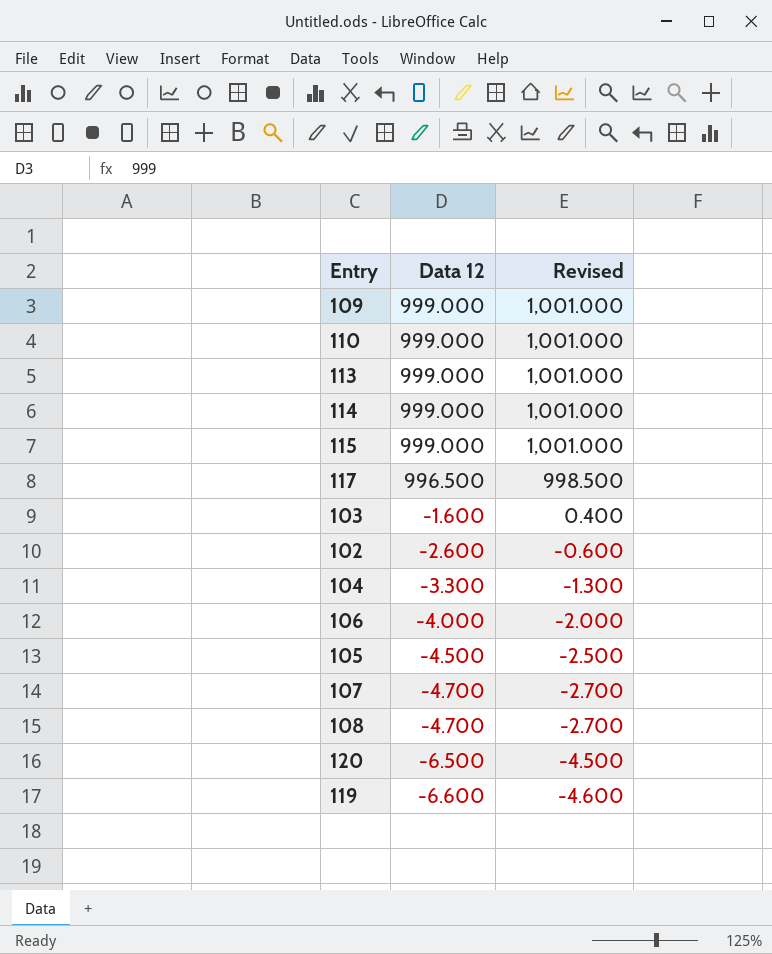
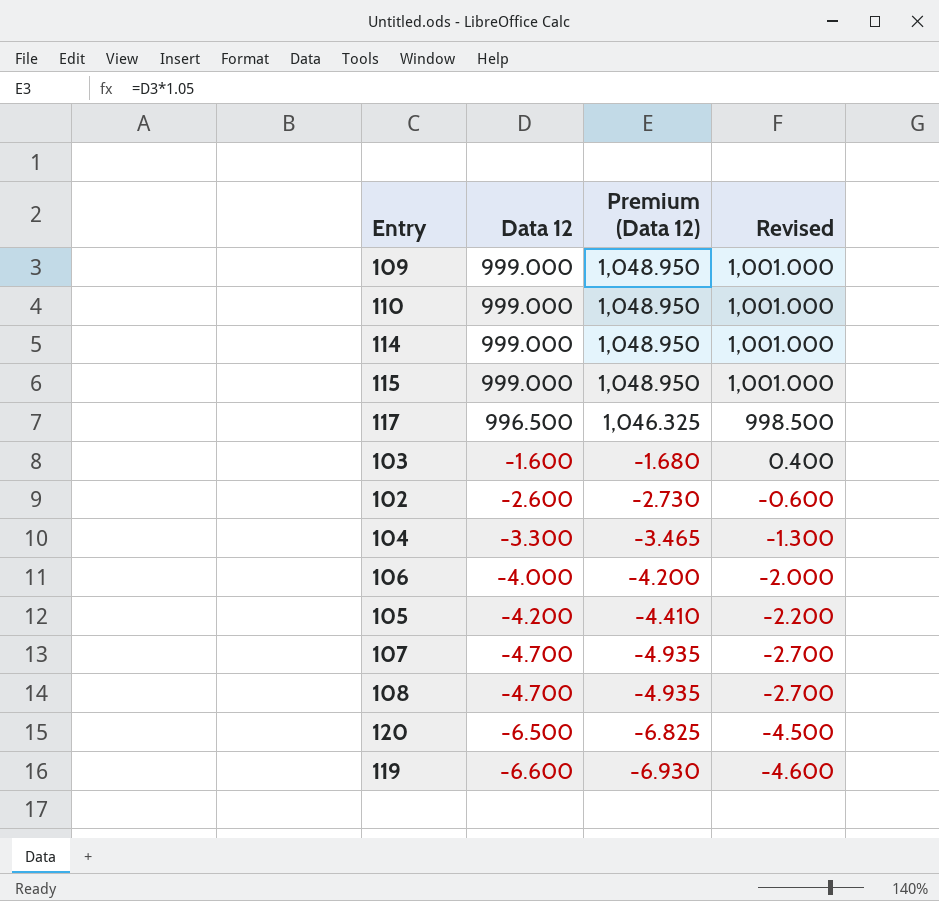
column Premium (Data 12) | formula: none -> [Data 12] * 1.05
row 113: 999.000 | 1,001.000 -> none
105 | Data 12: -4.500 -> -4.200
105 | Revised: -2.500 -> -2.200

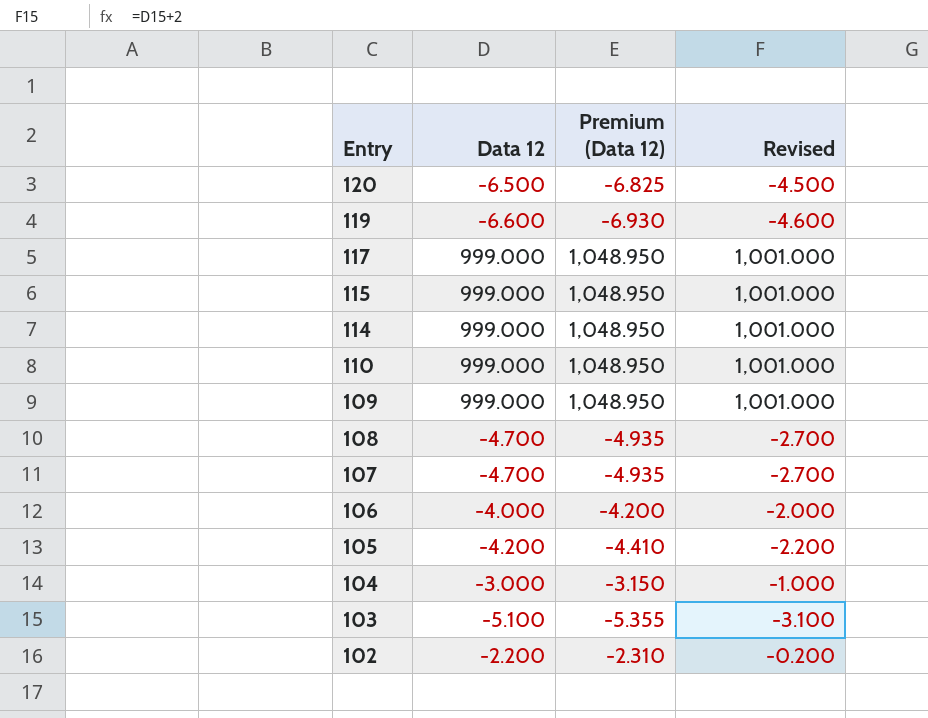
row order: Data 12 descending -> Entry descending
117 | Data 12: 996.500 -> 999.000
117 | Premium (Data 12): 1,046.325 -> 1,048.950
117 | Revised: 998.500 -> 1,001.000
104 | Data 12: -3.300 -> -3.000
104 | Premium (Data 12): -3.465 -> -3.150
104 | Revised: -1.300 -> -1.000
103 | Data 12: -1.600 -> -5.100
103 | Premium (Data 12): -1.680 -> -5.355
103 | Revised: 0.400 -> -3.100
102 | Data 12: -2.600 -> -2.200
102 | Premium (Data 12): -2.730 -> -2.310
102 | Revised: -0.600 -> -0.200

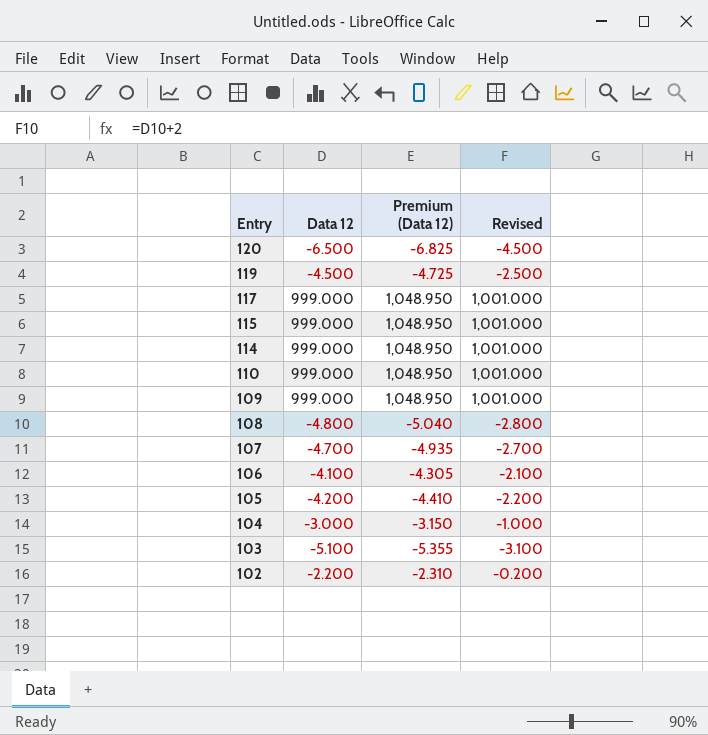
119 | Data 12: -6.600 -> -4.500
119 | Premium (Data 12): -6.930 -> -4.725
119 | Revised: -4.600 -> -2.500
108 | Data 12: -4.700 -> -4.800
108 | Premium (Data 12): -4.935 -> -5.040
108 | Revised: -2.700 -> -2.800
106 | Data 12: -4.000 -> -4.100
106 | Premium (Data 12): -4.200 -> -4.305
106 | Revised: -2.000 -> -2.100

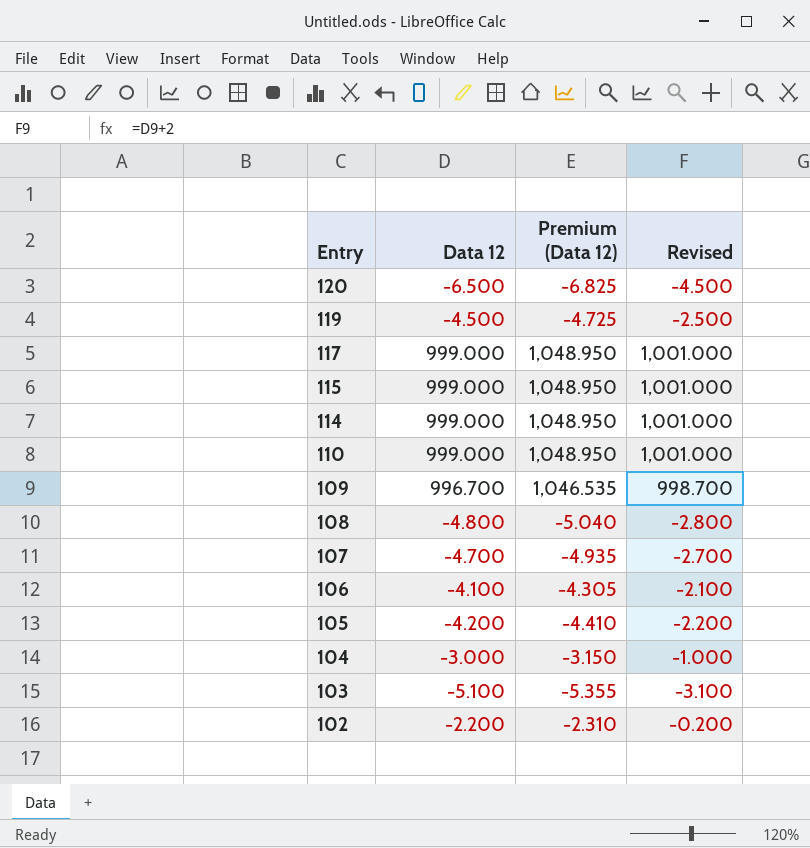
109 | Data 12: 999.000 -> 996.700
109 | Premium (Data 12): 1,048.950 -> 1,046.535
109 | Revised: 1,001.000 -> 998.700

